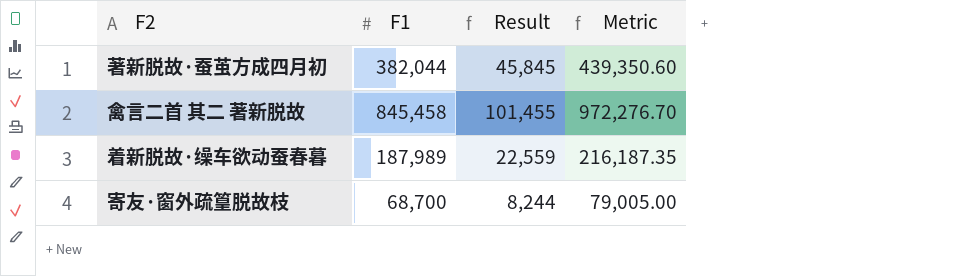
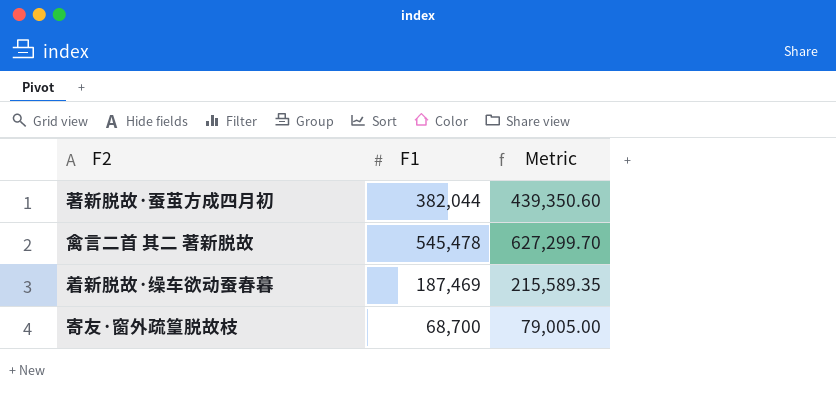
column Result | formula: [F1] * 0.12 -> none
禽言二首 其二 著新脱故 | F1: 845,458 -> 545,478
禽言二首 其二 著新脱故 | Metric: 972,276.70 -> 627,299.70
着新脱故·缲车欲动蚕春暮 | F1: 187,989 -> 187,469
着新脱故·缲车欲动蚕春暮 | Metric: 216,187.35 -> 215,589.35

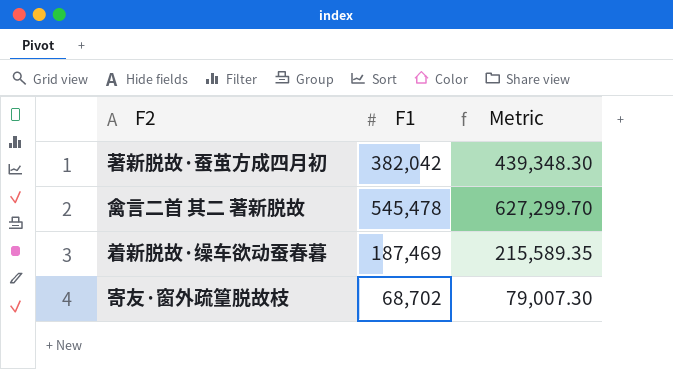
著新脱故·蚕茧方成四月初 | F1: 382,044 -> 382,042
著新脱故·蚕茧方成四月初 | Metric: 439,350.60 -> 439,348.30
寄友·窗外疏篁脱故枝 | F1: 68,700 -> 68,702
寄友·窗外疏篁脱故枝 | Metric: 79,005.00 -> 79,007.30

